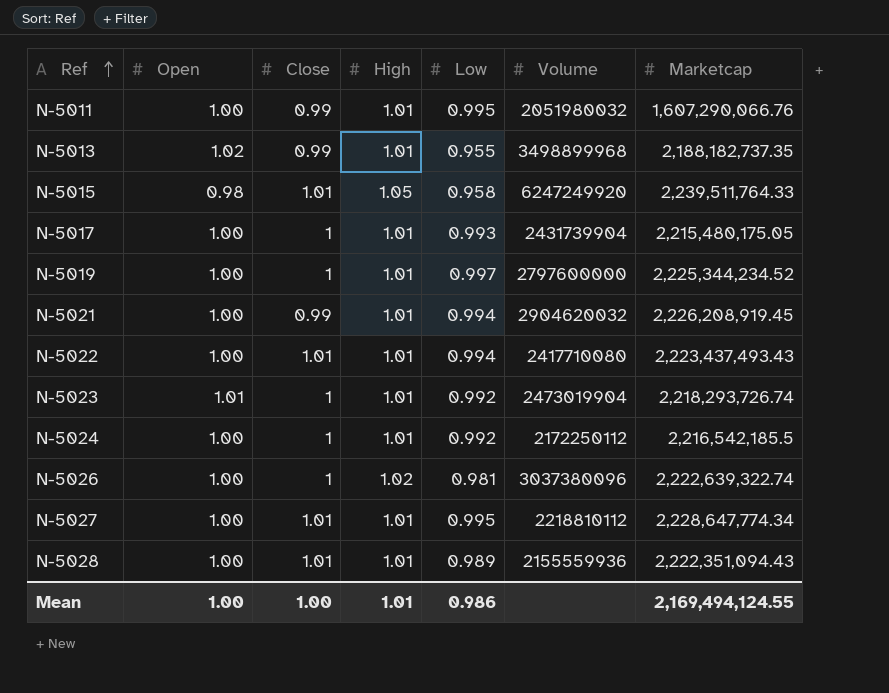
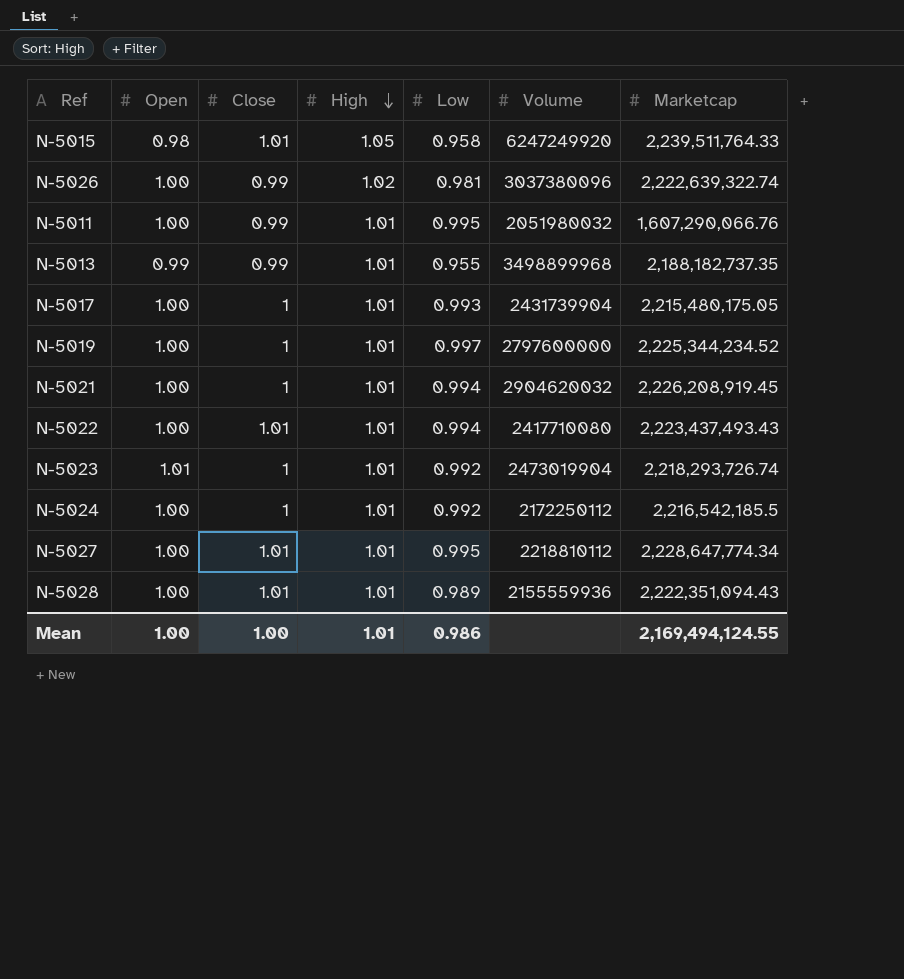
row order: Ref ascending -> High descending
N-5026 | Close: 1 -> 0.99
N-5013 | Open: 1.02 -> 0.99
N-5021 | Close: 0.99 -> 1

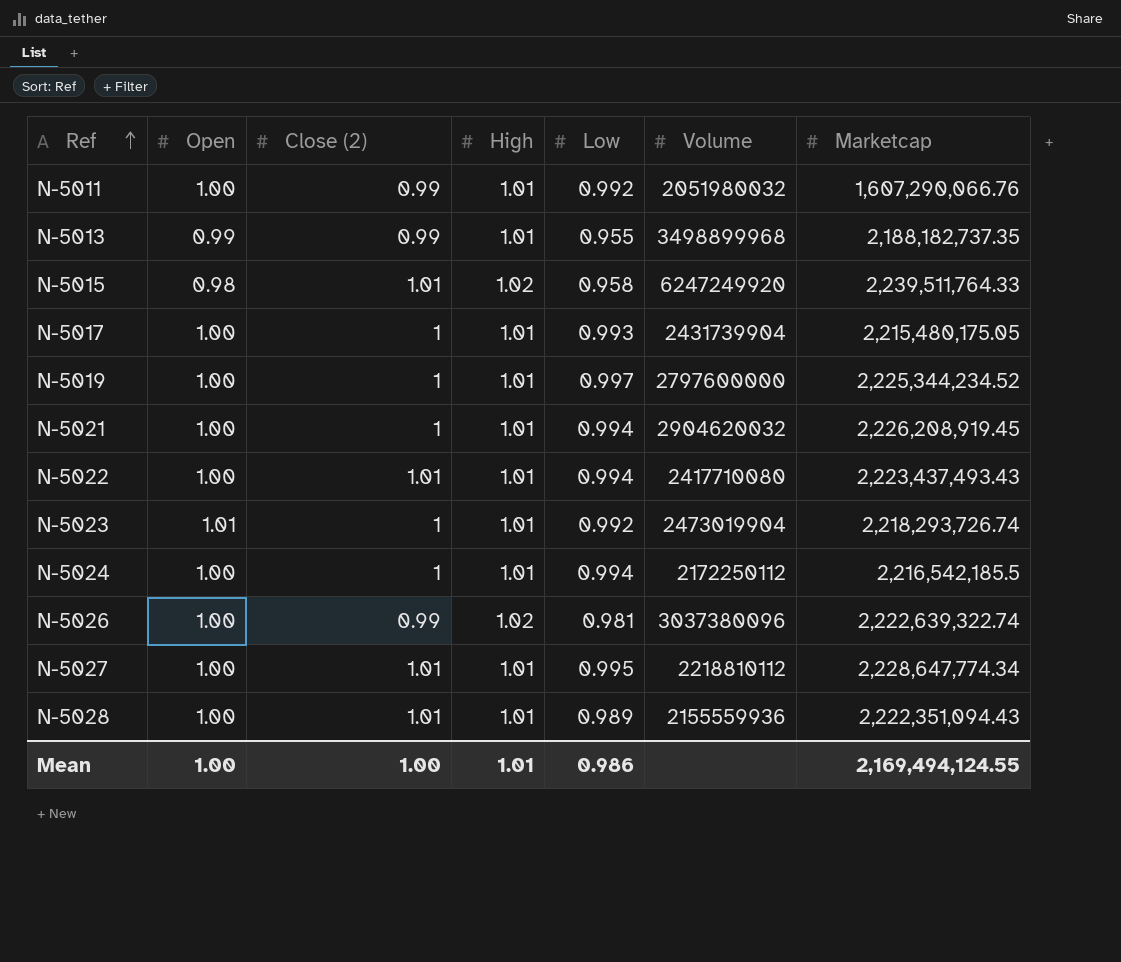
row order: High descending -> Ref ascending
column name: Close -> Close (2)
N-5011 | Low: 0.995 -> 0.992
N-5015 | High: 1.05 -> 1.02
N-5024 | Low: 0.992 -> 0.994

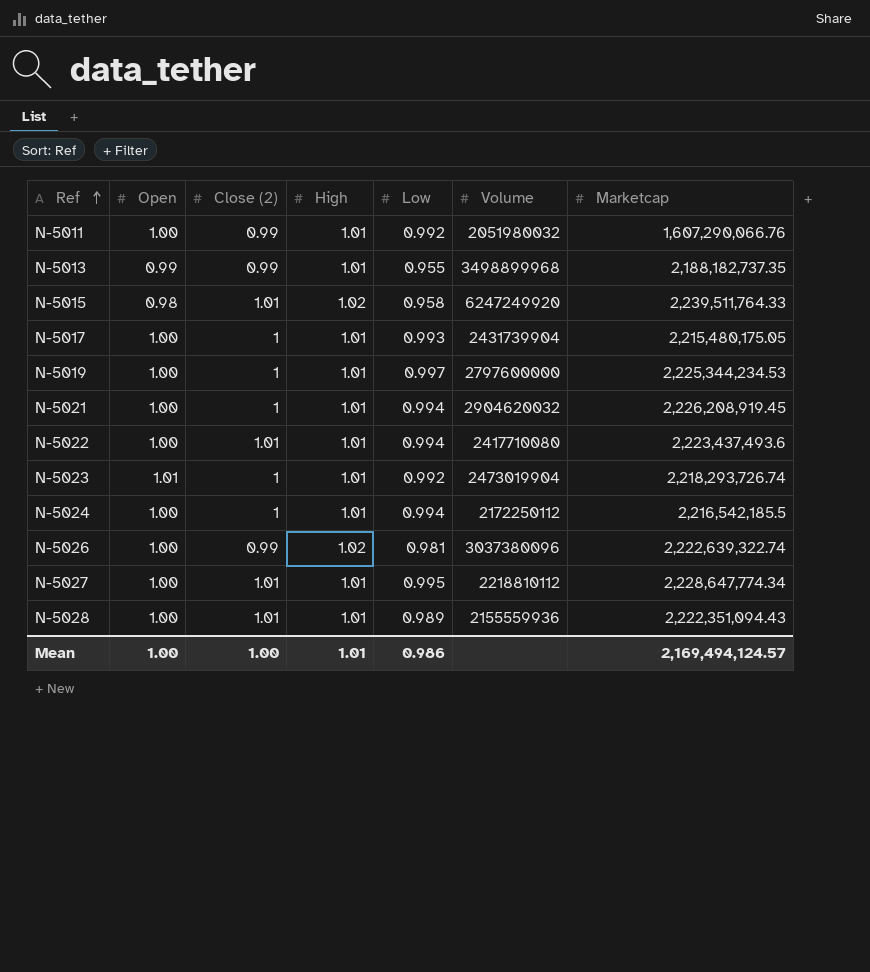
N-5019 | Marketcap: 2,225,344,234.52 -> 2,225,344,234.53
N-5022 | Marketcap: 2,223,437,493.43 -> 2,223,437,493.6
Mean | Marketcap: 2,169,494,124.55 -> 2,169,494,124.57

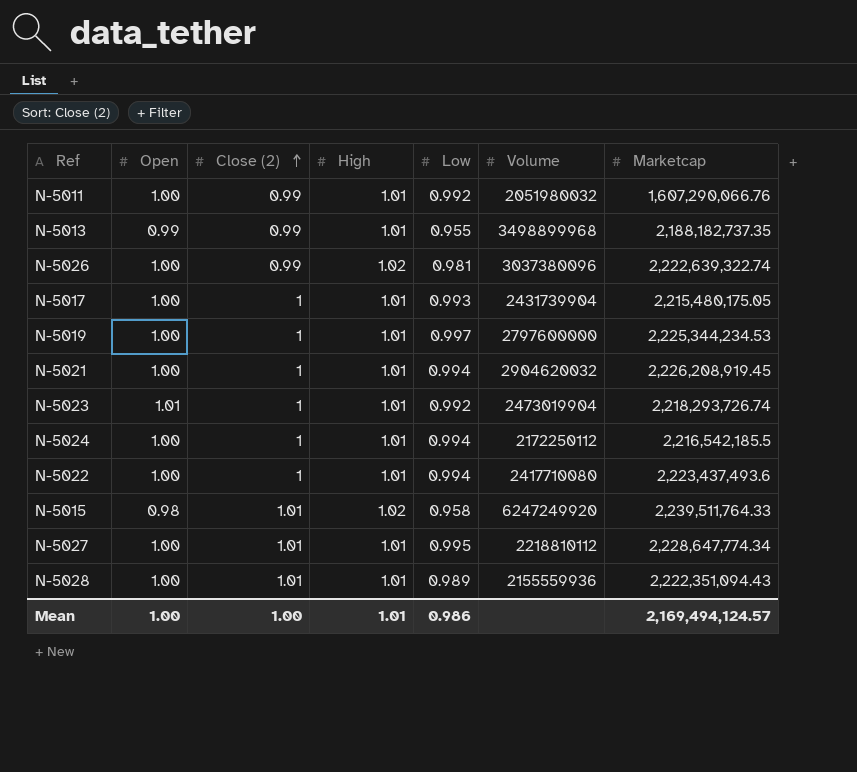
row order: Ref ascending -> Close (2) ascending
N-5022 | Close (2): 1.01 -> 1

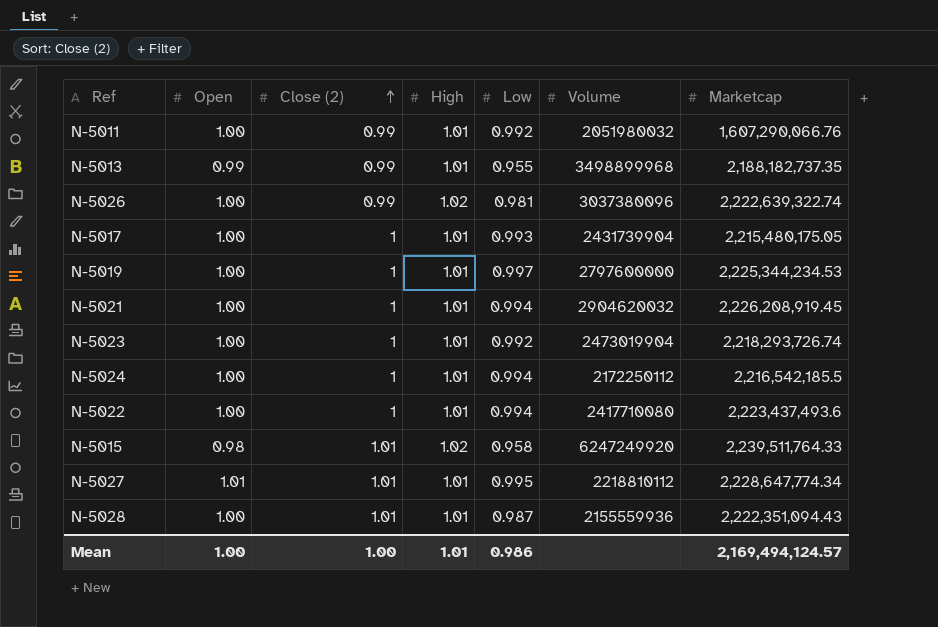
N-5023 | Open: 1.01 -> 1.00
N-5027 | Open: 1.00 -> 1.01
N-5028 | Low: 0.989 -> 0.987

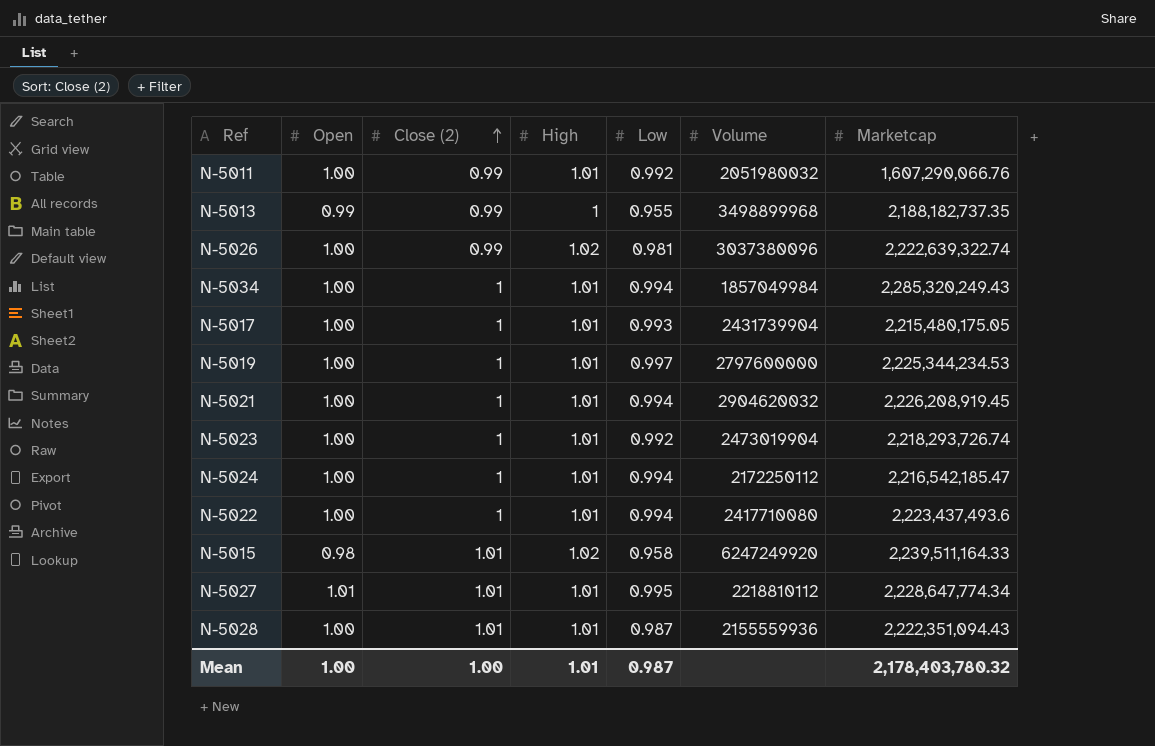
N-5013 | High: 1.01 -> 1
row N-5034: none -> 1.00 | 1 | 1.01 | 0.994 | 1857049984 | 2,285,320,249.43
N-5024 | Marketcap: 2,216,542,185.5 -> 2,216,542,185.47
N-5015 | Marketcap: 2,239,511,764.33 -> 2,239,511,164.33
Mean | Low: 0.986 -> 0.987
Mean | Marketcap: 2,169,494,124.57 -> 2,178,403,780.32

